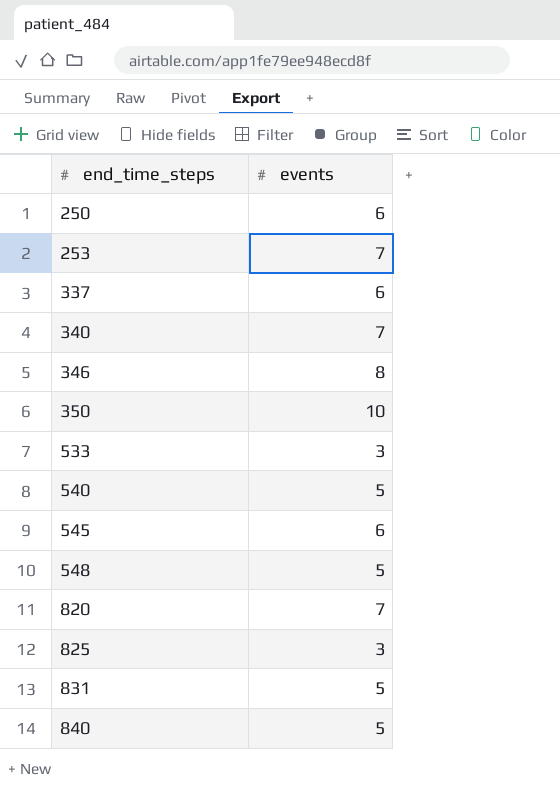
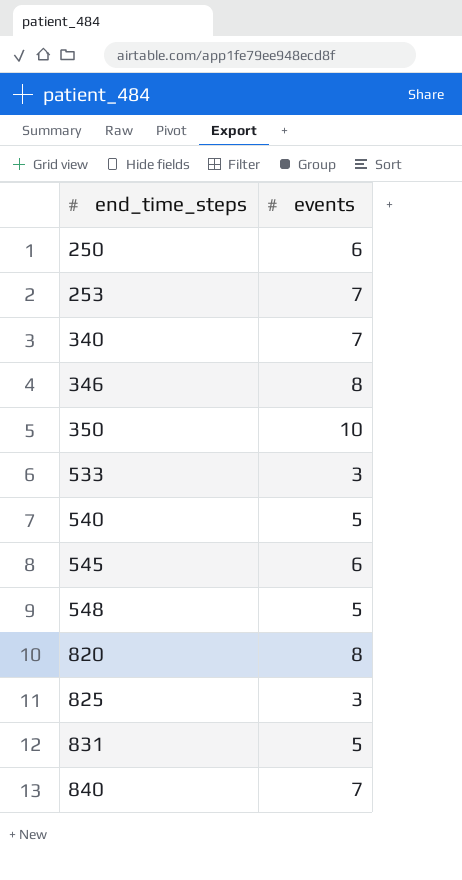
row 337: 6 -> none
820 | events: 7 -> 8
840 | events: 5 -> 7

